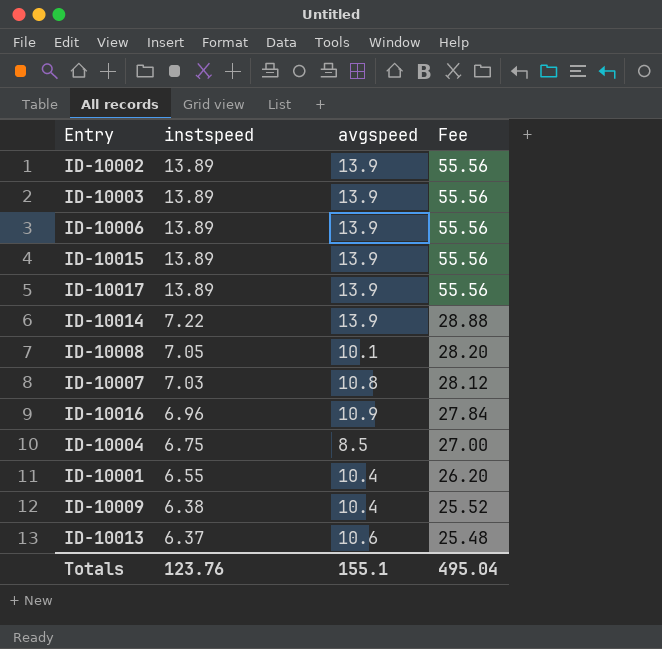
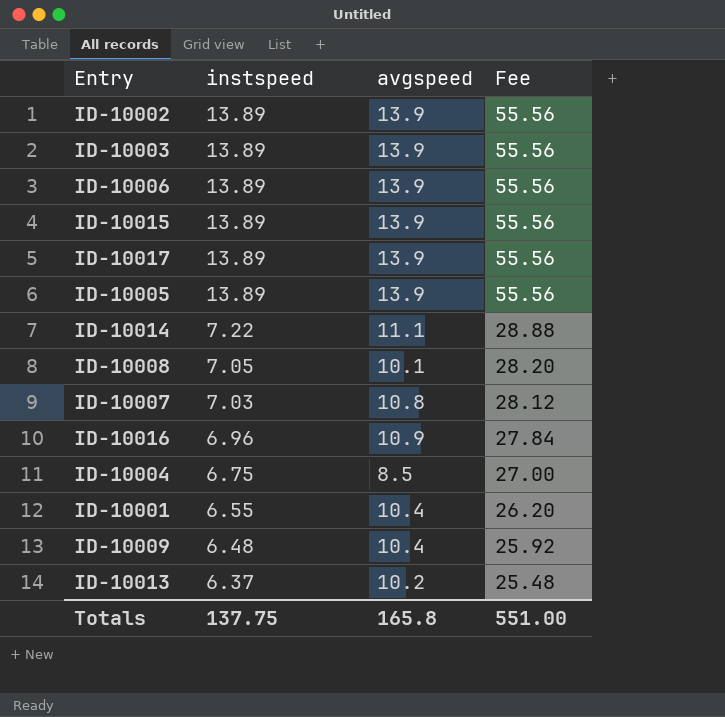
row ID-10005: none -> 13.89 | 13.9 | 55.56
ID-10014 | avgspeed: 13.9 -> 11.1
ID-10009 | instspeed: 6.38 -> 6.48
ID-10009 | Fee: 25.52 -> 25.92
ID-10013 | avgspeed: 10.6 -> 10.2
Totals | instspeed: 123.76 -> 137.75
Totals | avgspeed: 155.1 -> 165.8
Totals | Fee: 495.04 -> 551.00

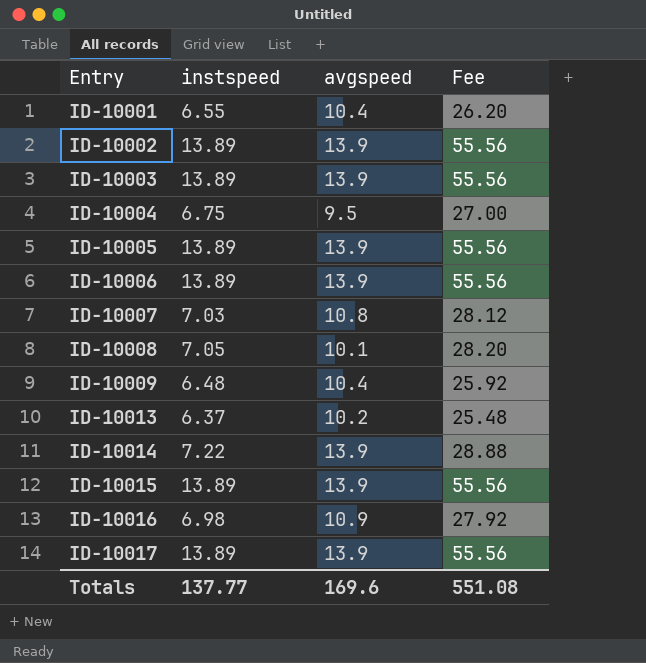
row order: instspeed descending -> Entry ascending
ID-10004 | avgspeed: 8.5 -> 9.5
ID-10014 | avgspeed: 11.1 -> 13.9
ID-10016 | instspeed: 6.96 -> 6.98
ID-10016 | Fee: 27.84 -> 27.92
Totals | instspeed: 137.75 -> 137.77
Totals | avgspeed: 165.8 -> 169.6
Totals | Fee: 551.00 -> 551.08

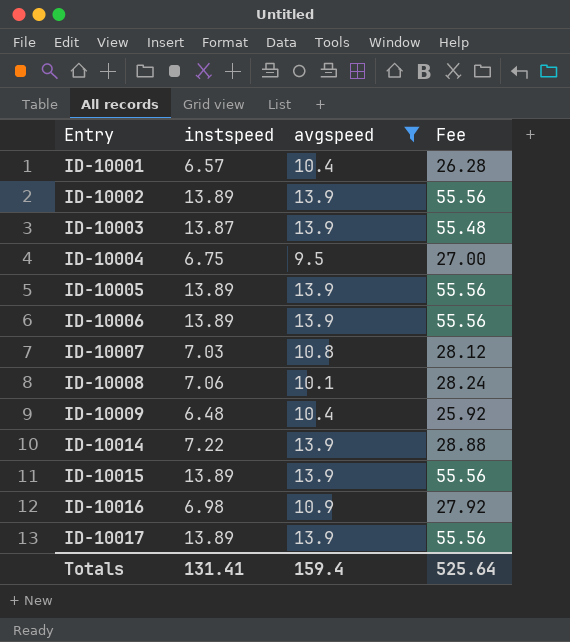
filter: none -> avgspeed != 10.2
ID-10001 | instspeed: 6.55 -> 6.57
ID-10001 | Fee: 26.20 -> 26.28
ID-10003 | instspeed: 13.89 -> 13.87
ID-10003 | Fee: 55.56 -> 55.48
ID-10008 | instspeed: 7.05 -> 7.06
ID-10008 | Fee: 28.20 -> 28.24
Totals | instspeed: 137.77 -> 131.41
Totals | avgspeed: 169.6 -> 159.4
Totals | Fee: 551.08 -> 525.64

